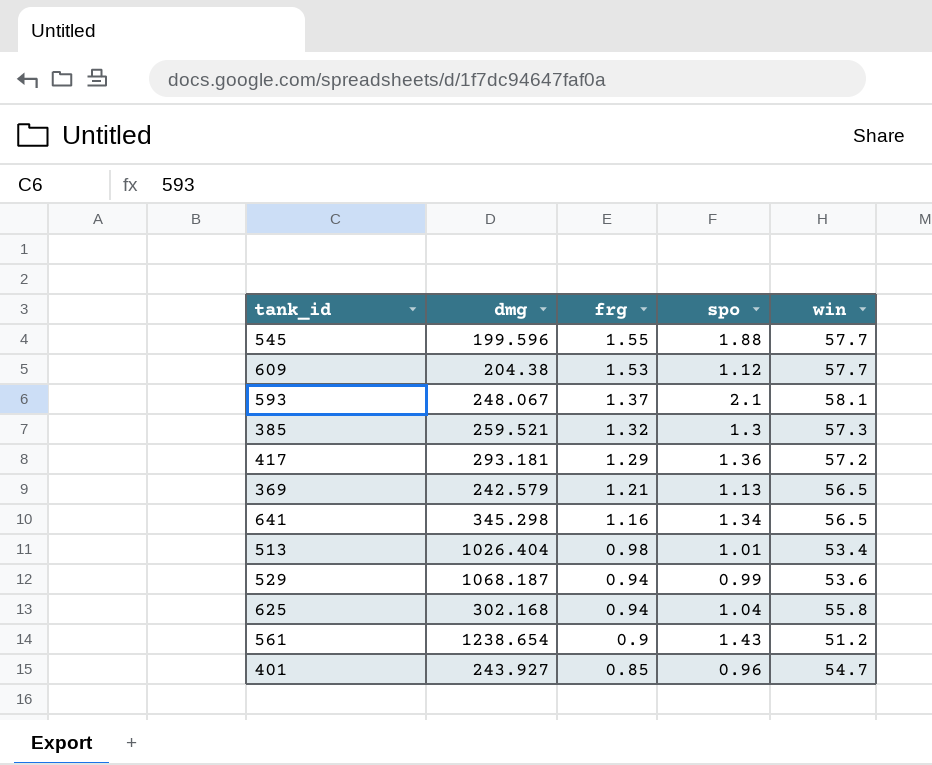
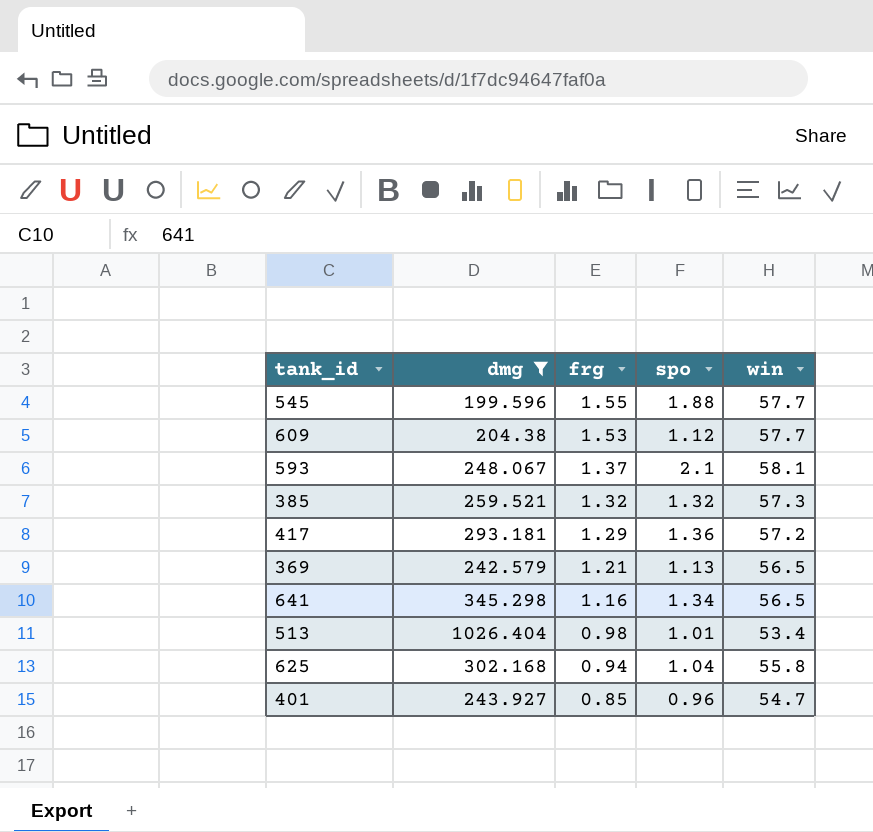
filter: none -> dmg <= 1026.404
385 | spo: 1.3 -> 1.32

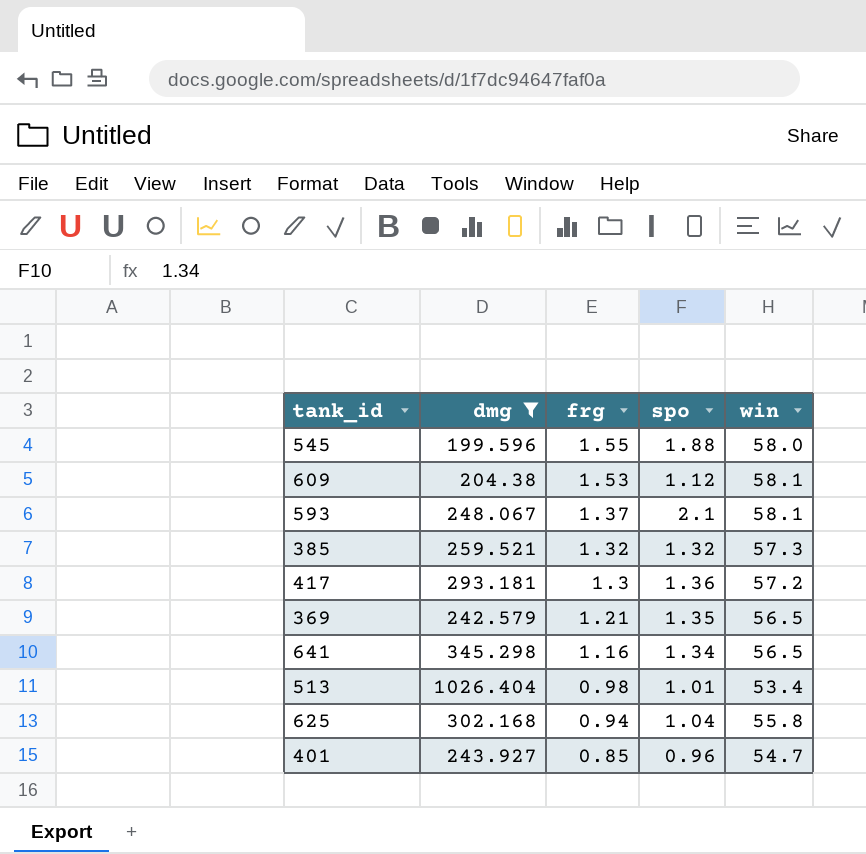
545 | win: 57.7 -> 58.0
609 | win: 57.7 -> 58.1
417 | frg: 1.29 -> 1.3
369 | spo: 1.13 -> 1.35

